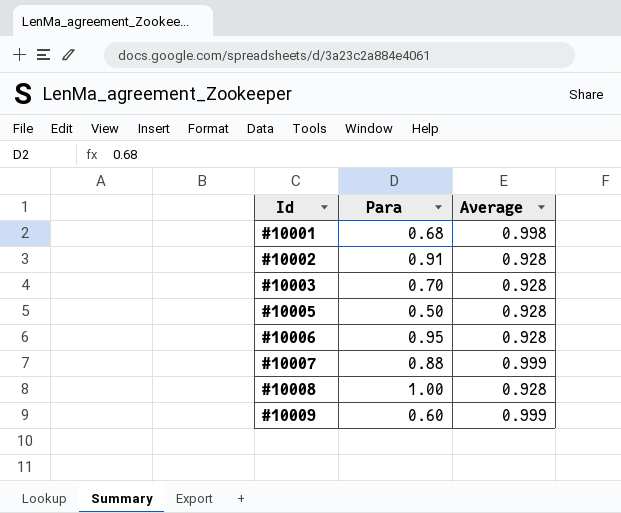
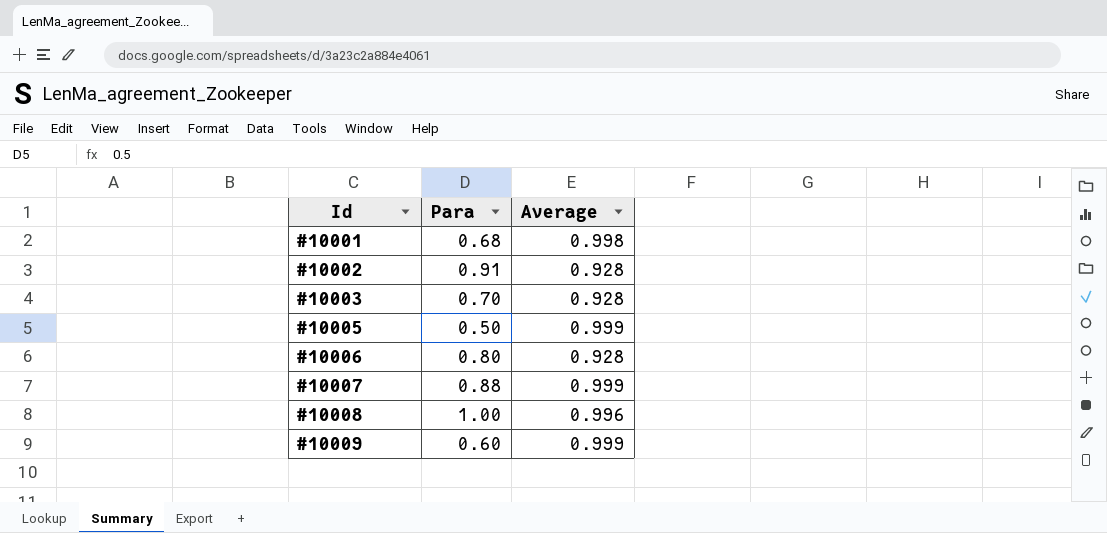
#10005 | Average: 0.928 -> 0.999
#10006 | Para: 0.95 -> 0.80
#10008 | Average: 0.928 -> 0.996

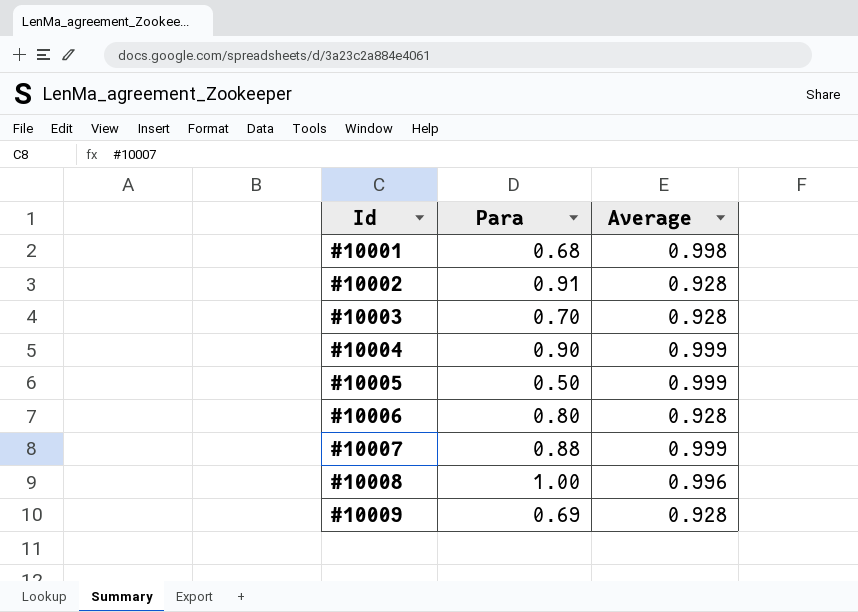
row #10004: none -> 0.90 | 0.999
#10009 | Para: 0.60 -> 0.69
#10009 | Average: 0.999 -> 0.928

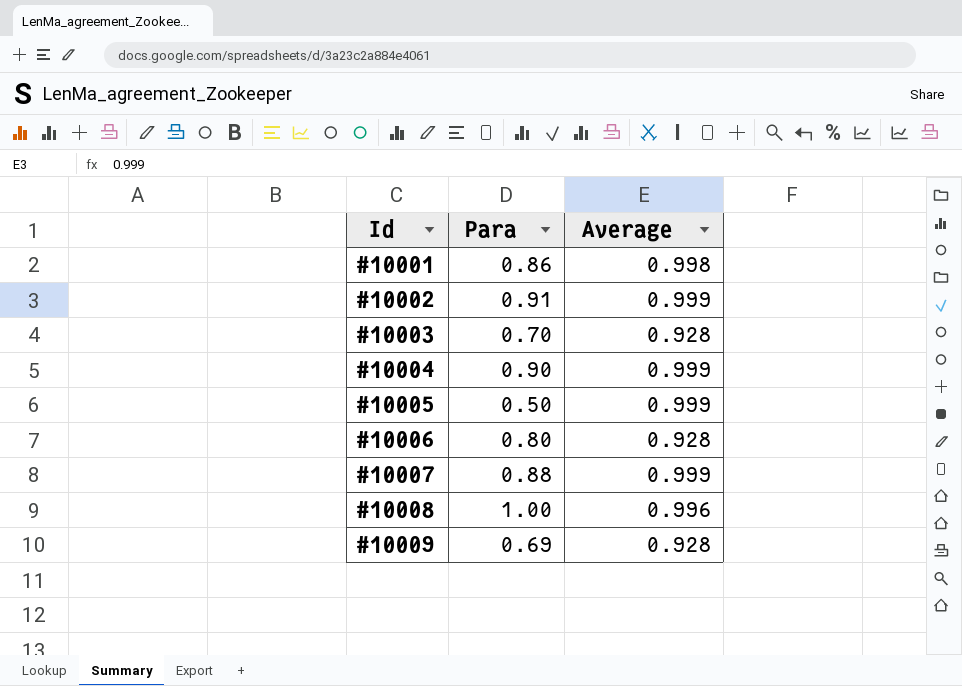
#10001 | Para: 0.68 -> 0.86
#10002 | Average: 0.928 -> 0.999

